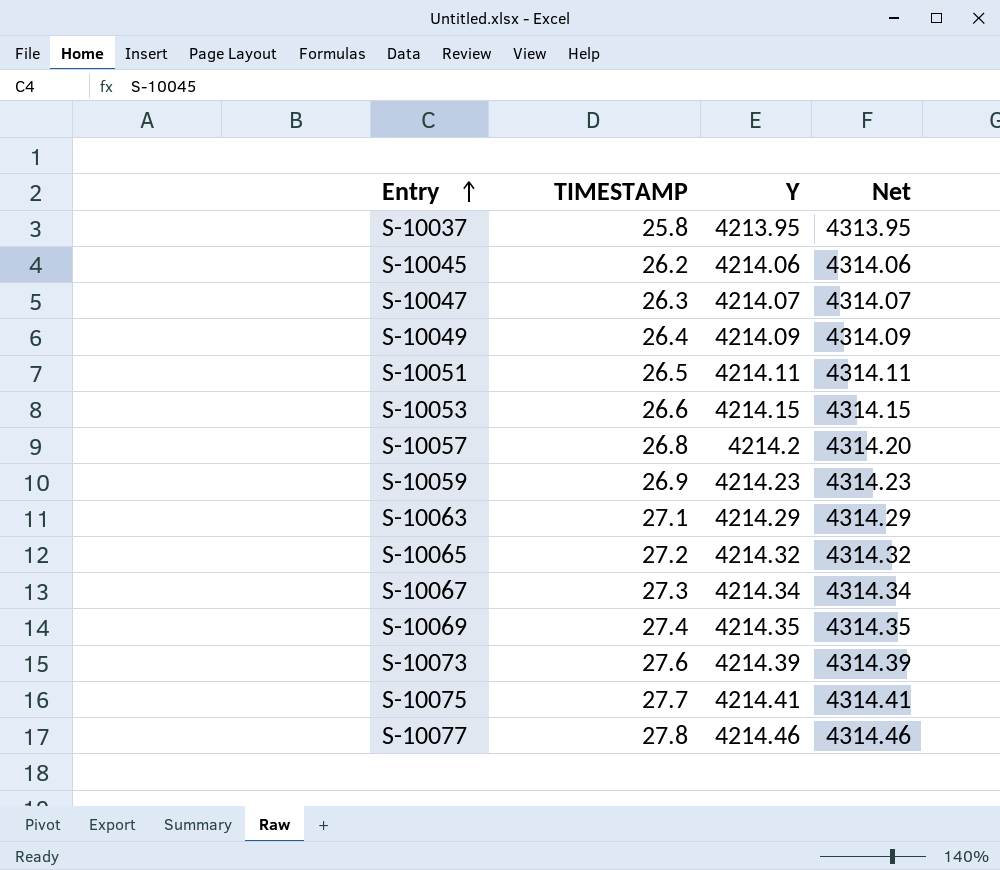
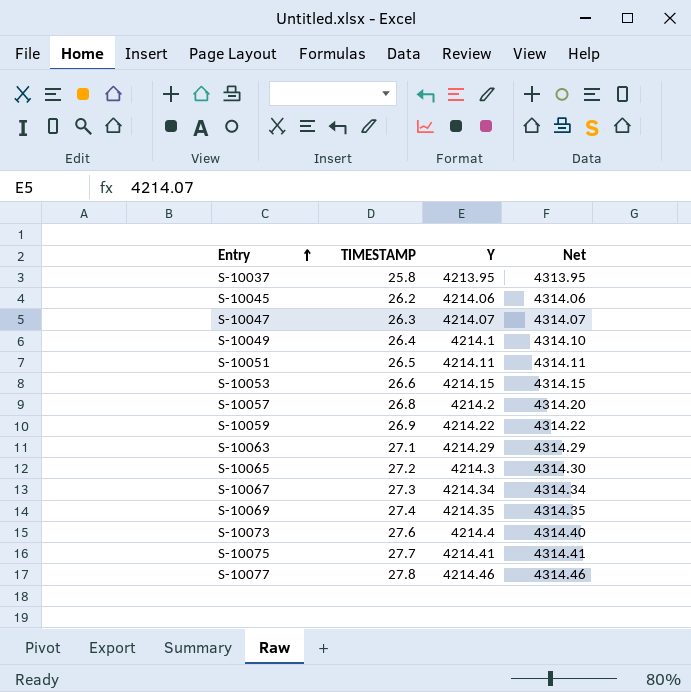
S-10049 | Y: 4214.09 -> 4214.1
S-10049 | Net: 4314.09 -> 4314.10
S-10059 | Y: 4214.23 -> 4214.22
S-10059 | Net: 4314.23 -> 4314.22
S-10065 | Y: 4214.32 -> 4214.3
S-10065 | Net: 4314.32 -> 4314.30
S-10073 | Y: 4214.39 -> 4214.4
S-10073 | Net: 4314.39 -> 4314.40

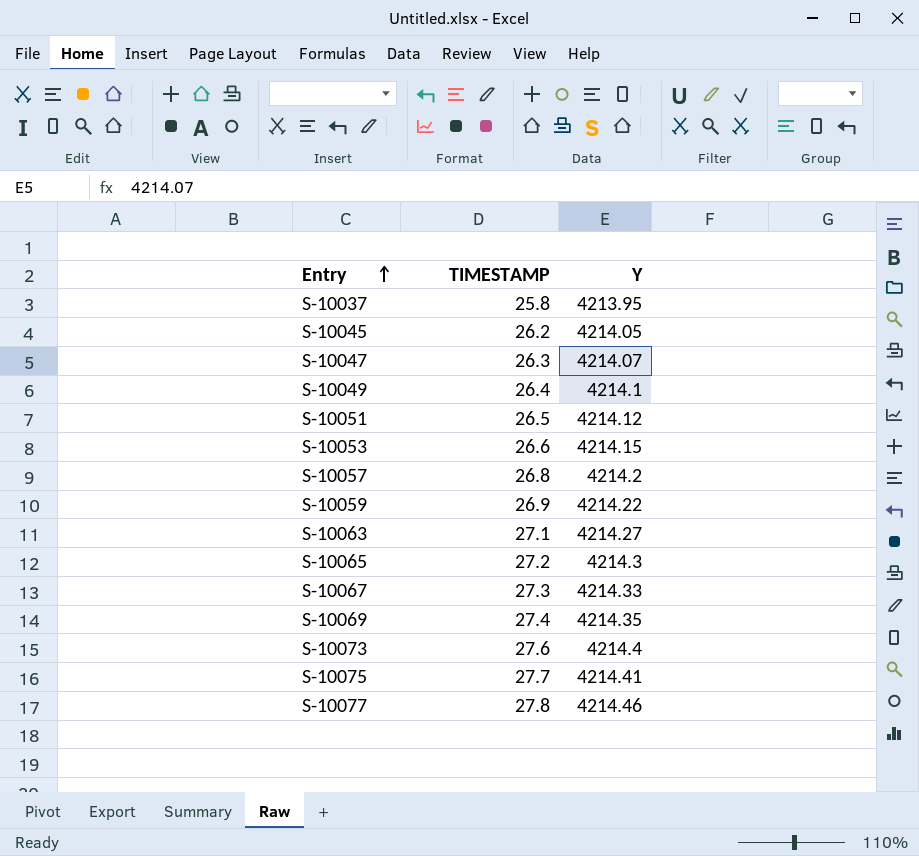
column Net | formula: [Y] + 100 -> none
S-10045 | Y: 4214.06 -> 4214.05
S-10051 | Y: 4214.11 -> 4214.12
S-10063 | Y: 4214.29 -> 4214.27
S-10067 | Y: 4214.34 -> 4214.33

